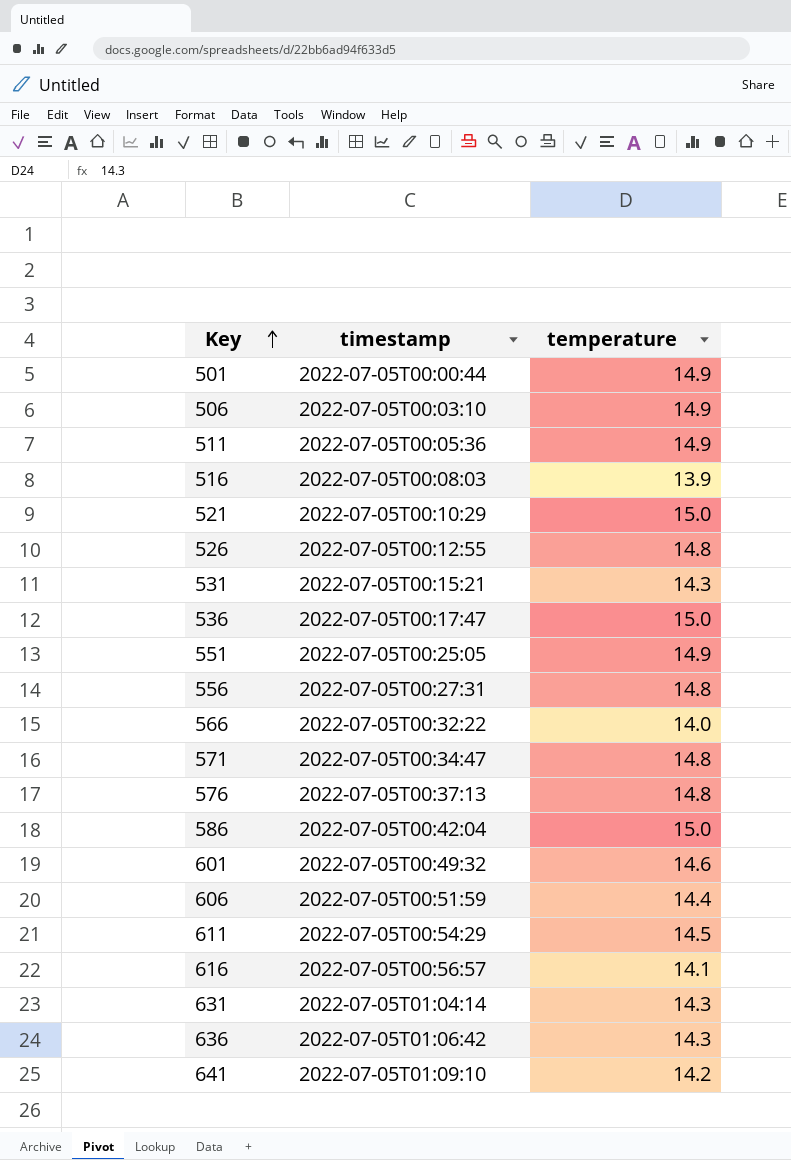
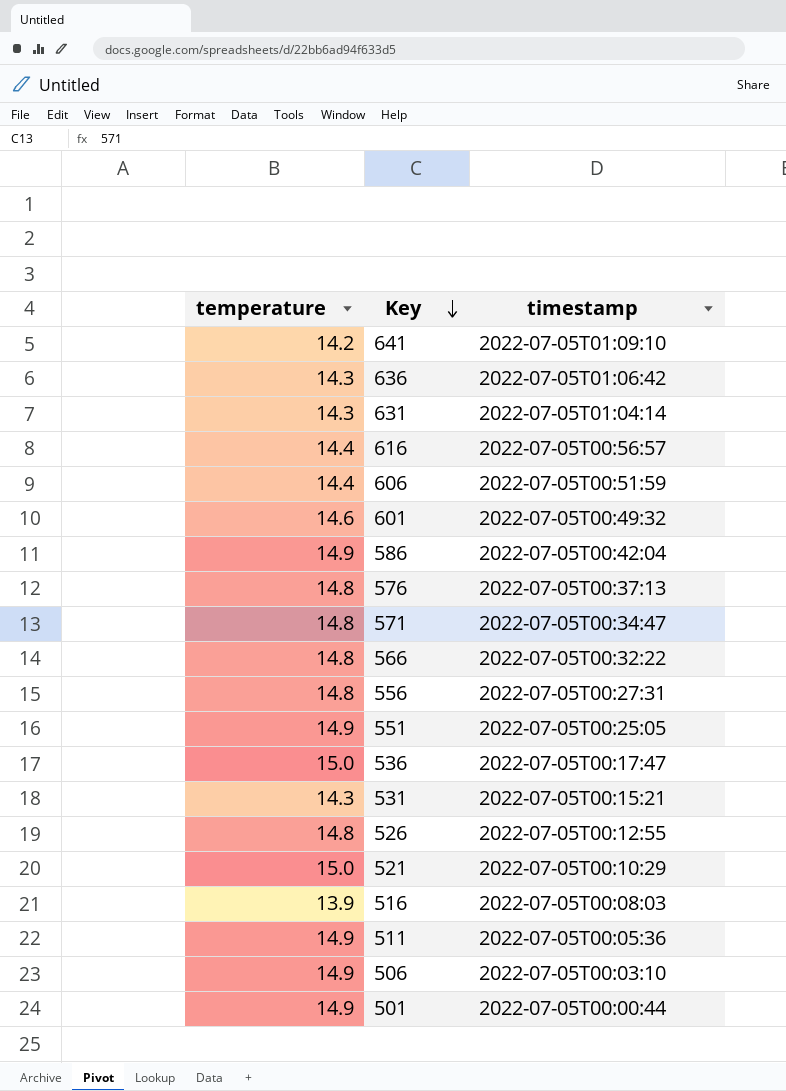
row order: Key ascending -> Key descending
column temperature | position: 3 -> 1
row 611: 2022-07-05T00:54:29 | 14.5 -> none
616 | temperature: 14.1 -> 14.4
586 | temperature: 15.0 -> 14.9
566 | temperature: 14.0 -> 14.8

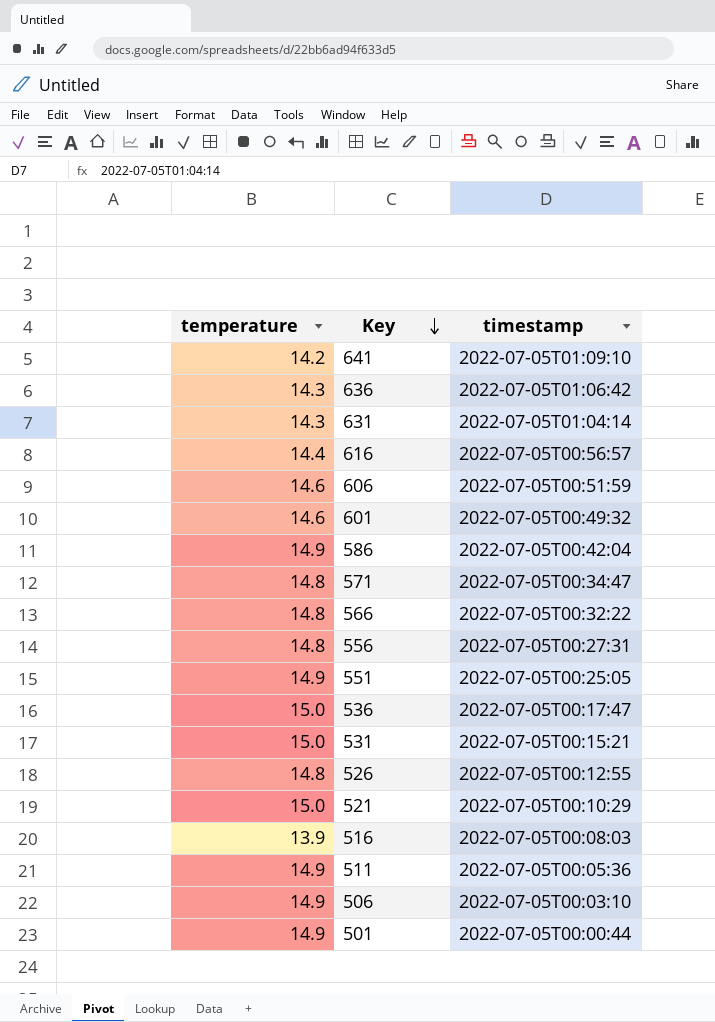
row 576: 14.8 | 2022-07-05T00:37:13 -> none
606 | temperature: 14.4 -> 14.6
531 | temperature: 14.3 -> 15.0

